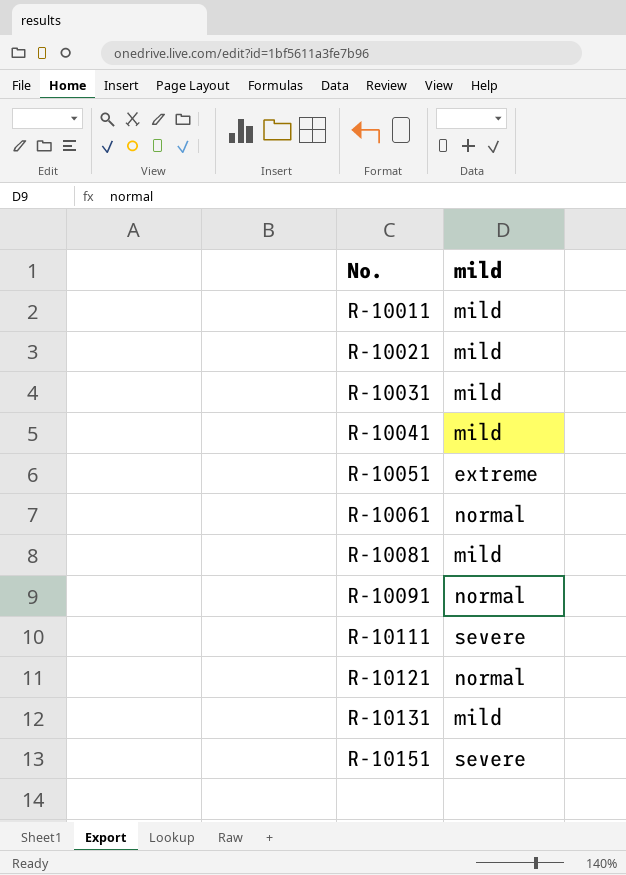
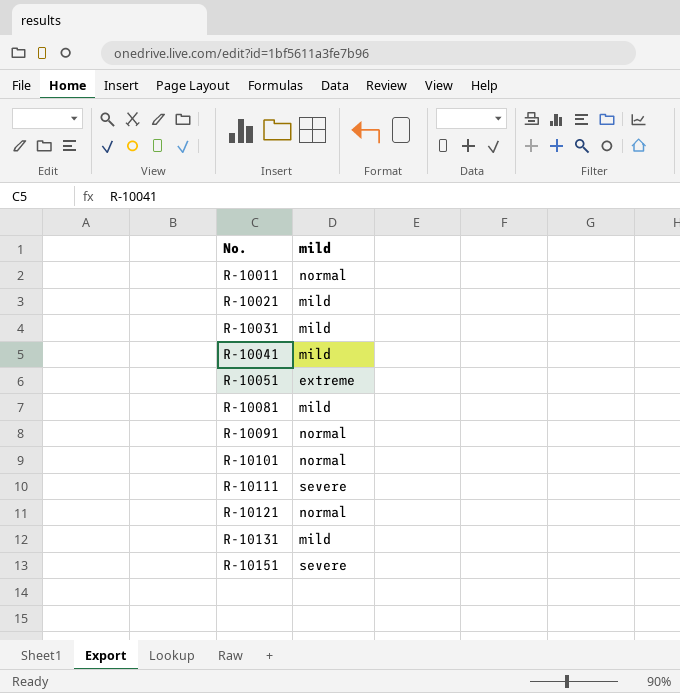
row R-10061: normal -> none
R-10011 | mild: mild -> normal
row R-10101: none -> normal

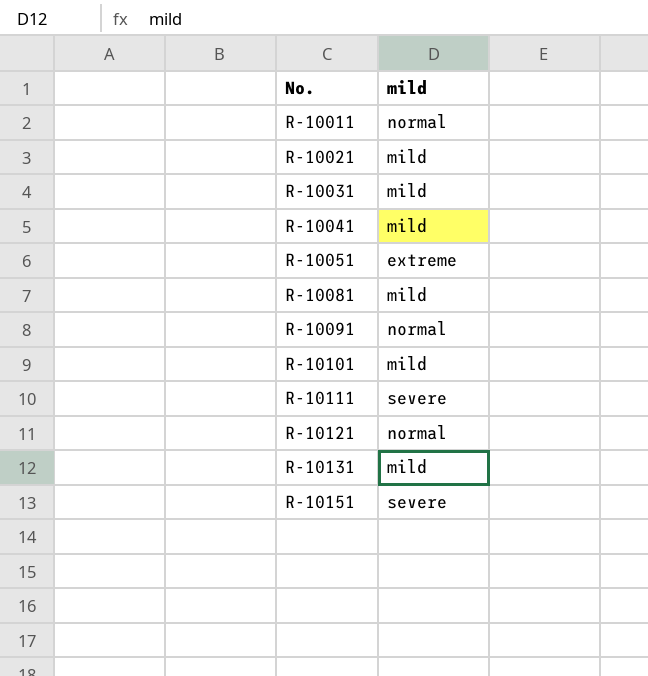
R-10101 | mild: normal -> mild

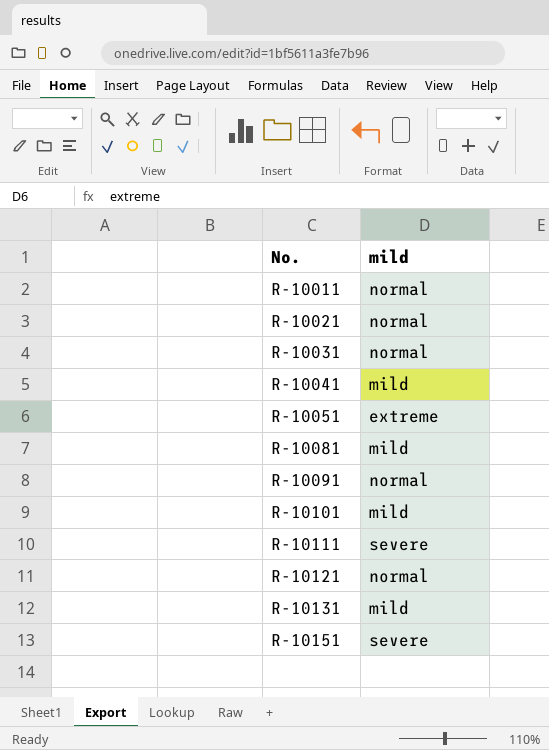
R-10021 | mild: mild -> normal
R-10031 | mild: mild -> normal

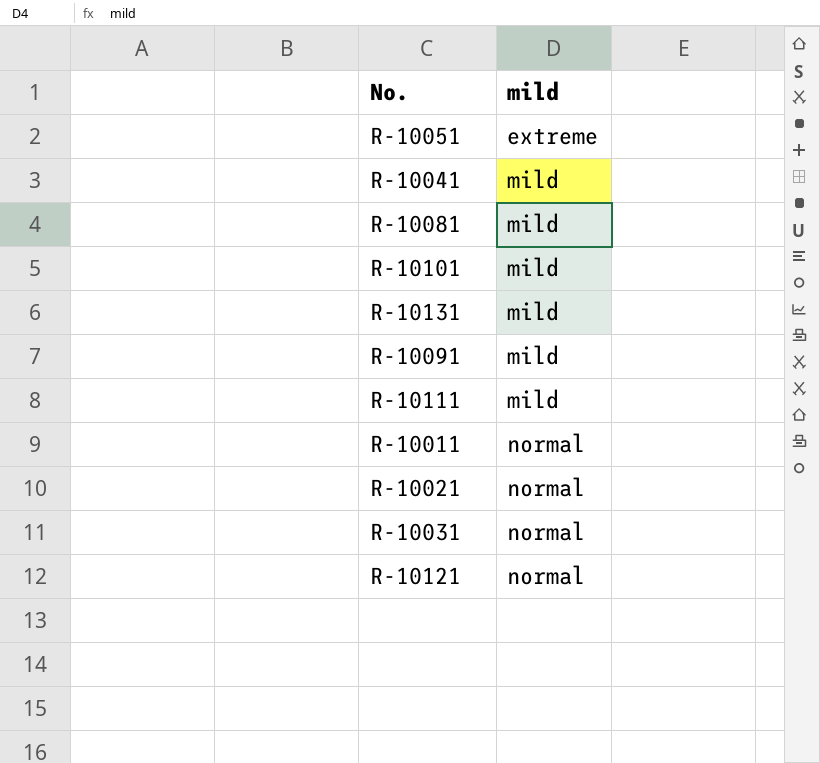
row order: No. ascending -> mild ascending
row R-10151: severe -> none
R-10091 | mild: normal -> mild
R-10111 | mild: severe -> mild

